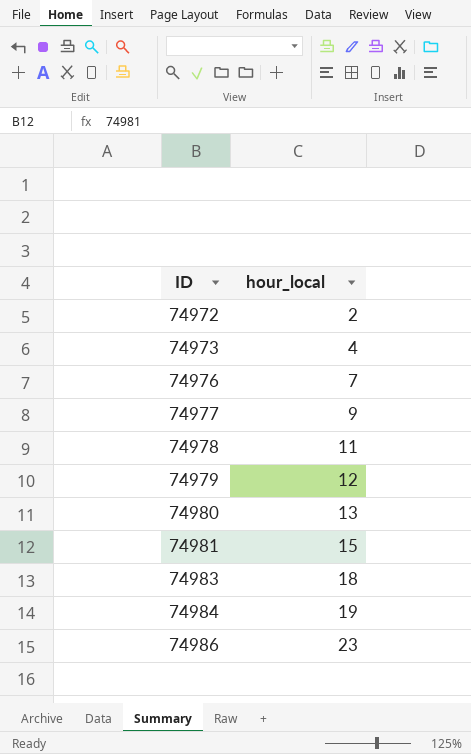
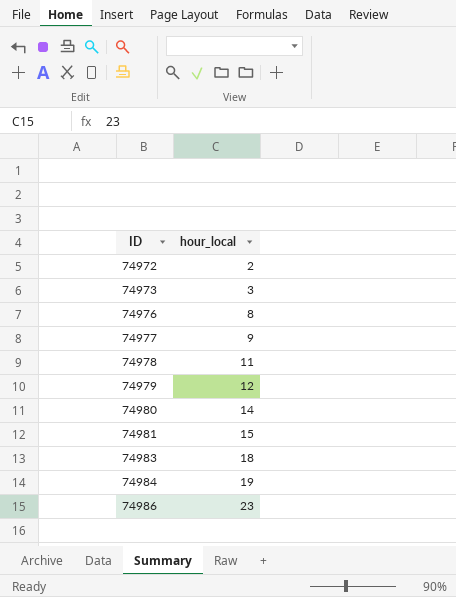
74973 | hour_local: 4 -> 3
74976 | hour_local: 7 -> 8
74980 | hour_local: 13 -> 14

